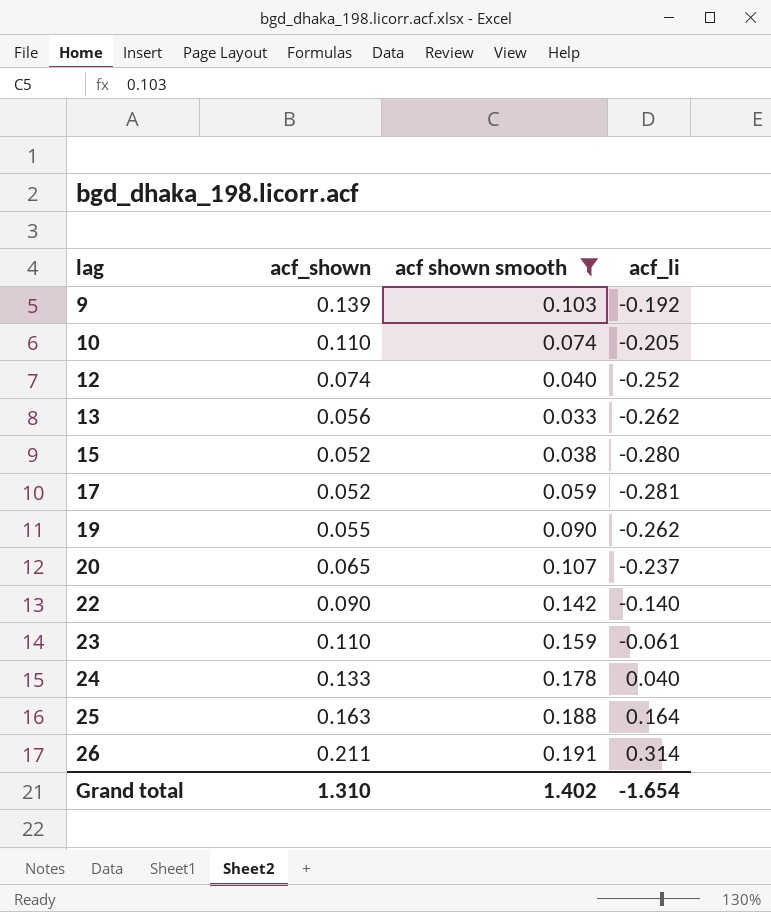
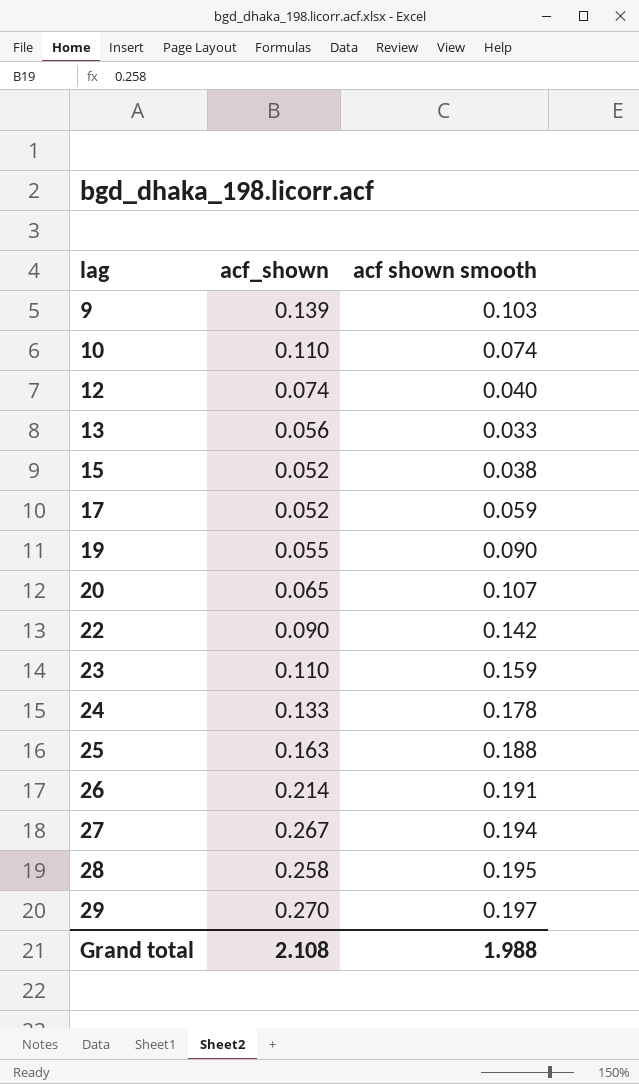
filter: acf shown smooth <= 0.191 -> none
column acf_li | position: 4 -> none
26 | acf_shown: 0.211 -> 0.214
Grand total | acf_shown: 1.310 -> 2.108
Grand total | acf shown smooth: 1.402 -> 1.988

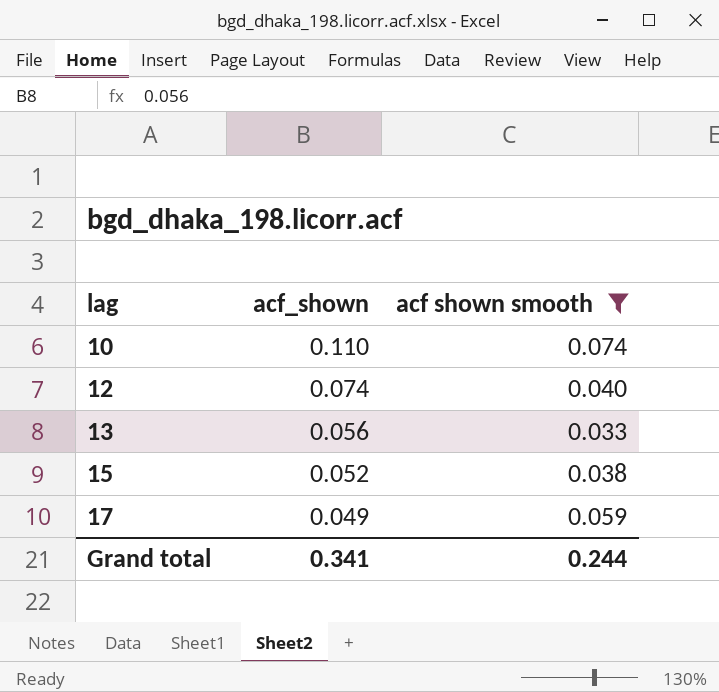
filter: none -> acf shown smooth <= 0.074
17 | acf_shown: 0.052 -> 0.049
Grand total | acf_shown: 2.108 -> 0.341
Grand total | acf shown smooth: 1.988 -> 0.244

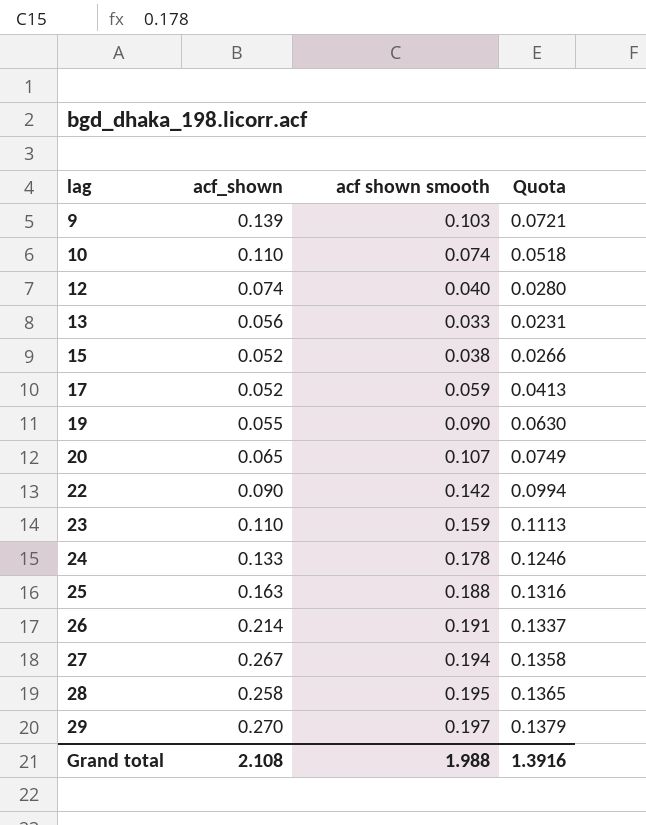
filter: acf shown smooth <= 0.074 -> none
column Quota | formula: none -> [acf shown smooth] * 0.7
17 | acf_shown: 0.049 -> 0.052
Grand total | acf_shown: 0.341 -> 2.108
Grand total | acf shown smooth: 0.244 -> 1.988

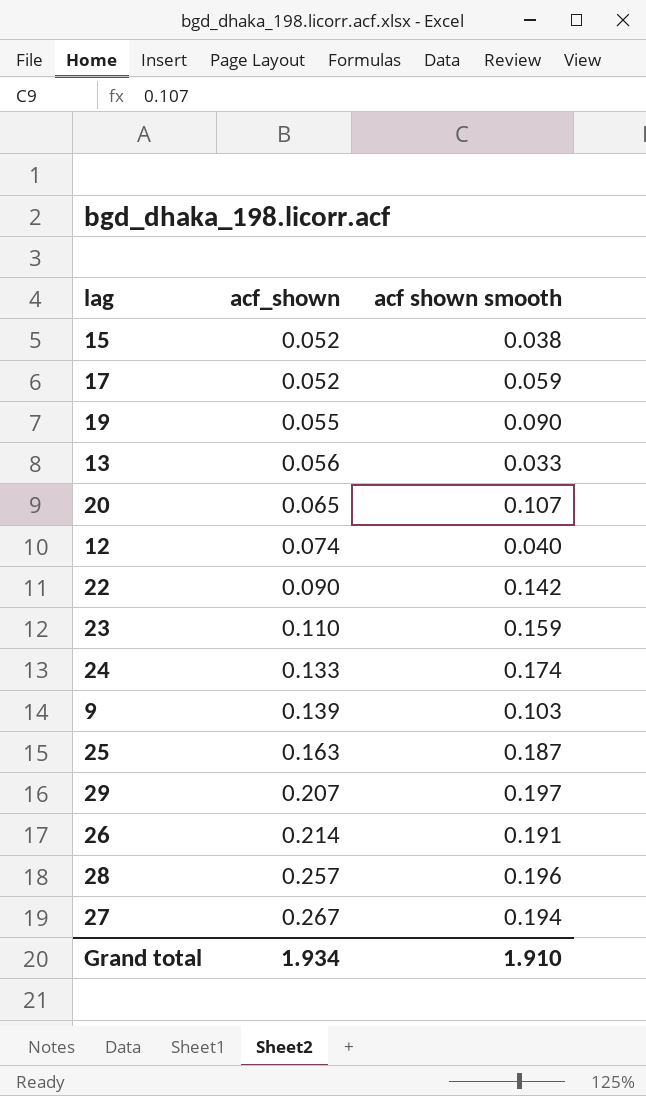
row order: lag ascending -> acf_shown ascending
column Quota | formula: [acf shown smooth] * 0.7 -> none
row 10: 0.110 | 0.074 | 0.0518 -> none
24 | acf shown smooth: 0.178 -> 0.174
25 | acf shown smooth: 0.188 -> 0.187
29 | acf_shown: 0.270 -> 0.207
28 | acf_shown: 0.258 -> 0.257
28 | acf shown smooth: 0.195 -> 0.196
Grand total | acf_shown: 2.108 -> 1.934
Grand total | acf shown smooth: 1.988 -> 1.910

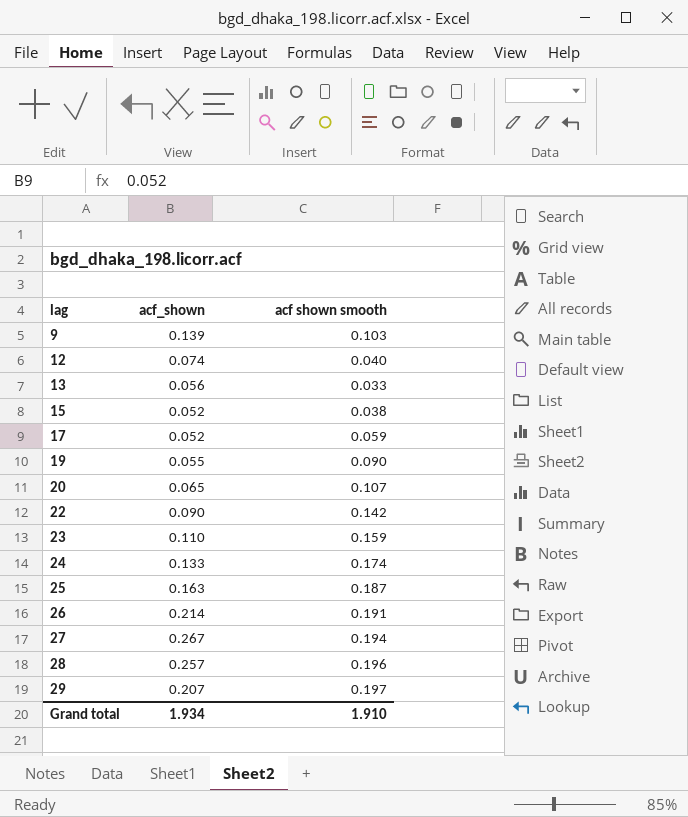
row order: acf_shown ascending -> lag ascending

